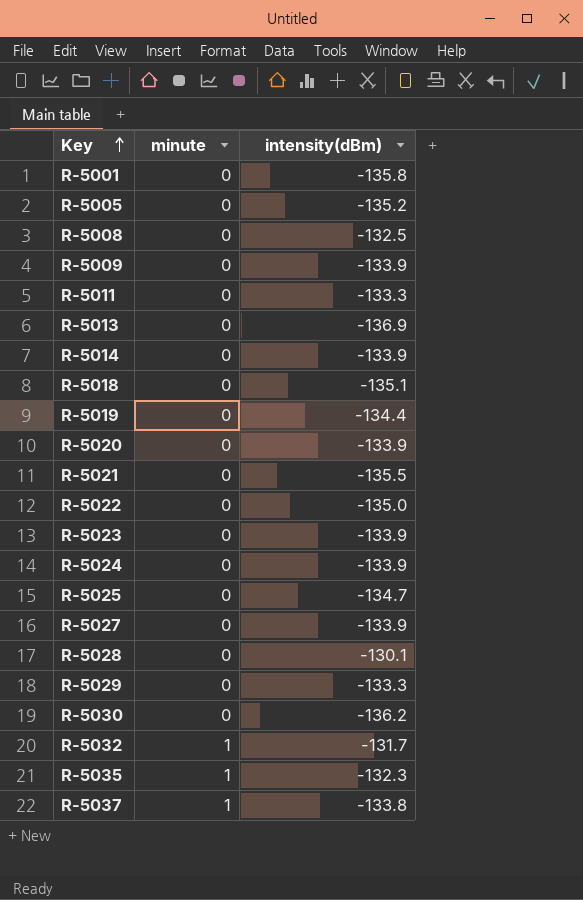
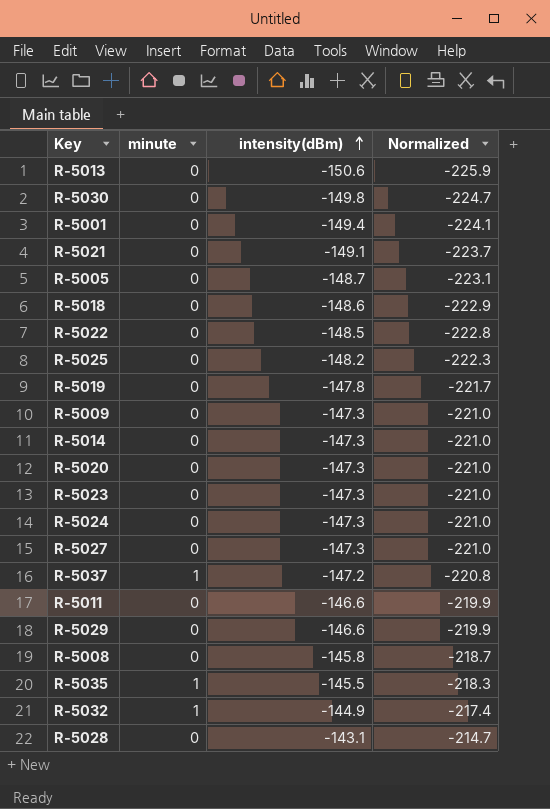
row order: Key ascending -> intensity(dBm) ascending
column Normalized | formula: none -> [intensity(dBm)] * 1.5
R-5013 | intensity(dBm): -136.9 -> -150.6
R-5030 | intensity(dBm): -136.2 -> -149.8
R-5001 | intensity(dBm): -135.8 -> -149.4
R-5021 | intensity(dBm): -135.5 -> -149.1
R-5005 | intensity(dBm): -135.2 -> -148.7
R-5018 | intensity(dBm): -135.1 -> -148.6
R-5022 | intensity(dBm): -135.0 -> -148.5
R-5025 | intensity(dBm): -134.7 -> -148.2
R-5019 | intensity(dBm): -134.4 -> -147.8
R-5009 | intensity(dBm): -133.9 -> -147.3
R-5014 | intensity(dBm): -133.9 -> -147.3
R-5020 | intensity(dBm): -133.9 -> -147.3
R-5023 | intensity(dBm): -133.9 -> -147.3
R-5024 | intensity(dBm): -133.9 -> -147.3
R-5027 | intensity(dBm): -133.9 -> -147.3
R-5037 | intensity(dBm): -133.8 -> -147.2
R-5011 | intensity(dBm): -133.3 -> -146.6
R-5029 | intensity(dBm): -133.3 -> -146.6
R-5008 | intensity(dBm): -132.5 -> -145.8
R-5035 | intensity(dBm): -132.3 -> -145.5
R-5032 | intensity(dBm): -131.7 -> -144.9
R-5028 | intensity(dBm): -130.1 -> -143.1

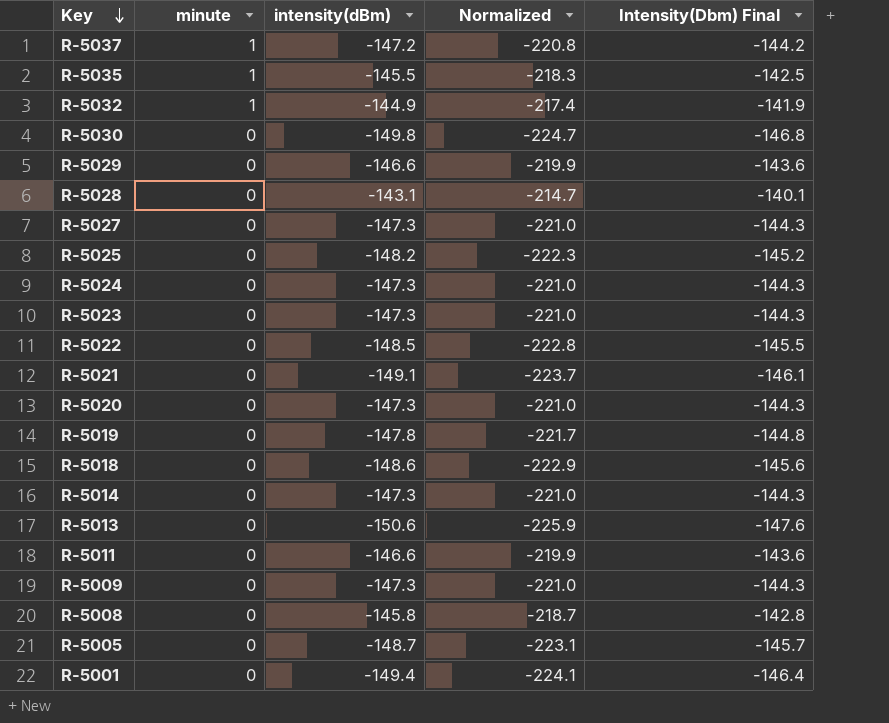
row order: intensity(dBm) ascending -> Key descending
column Intensity(Dbm) Final | formula: none -> [intensity(dBm)] + 3

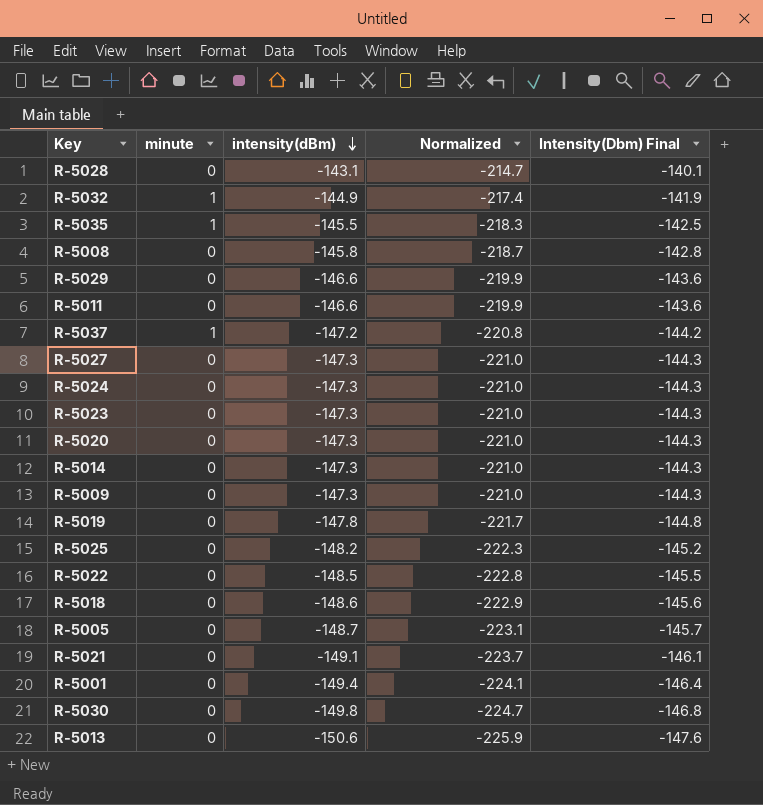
row order: Key descending -> intensity(dBm) descending

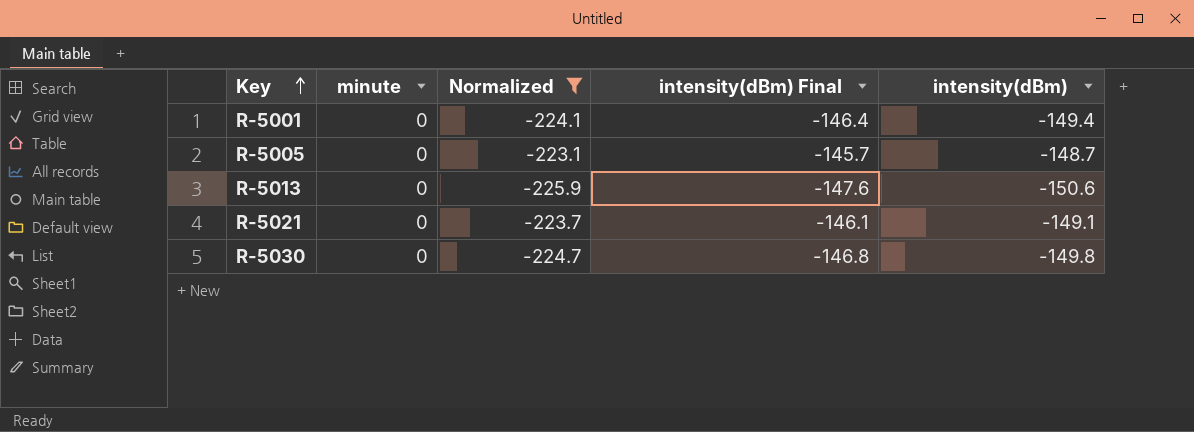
filter: none -> Normalized <= -223.1
row order: intensity(dBm) descending -> Key ascending
column name: Intensity(Dbm) Final -> intensity(dBm) Final
column intensity(dBm) | position: 3 -> 5

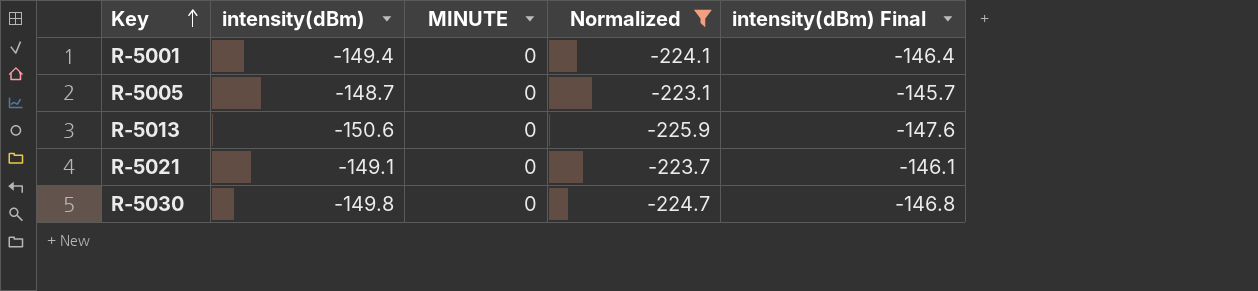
column intensity(dBm) | position: 5 -> 2
column name: minute -> MINUTE

